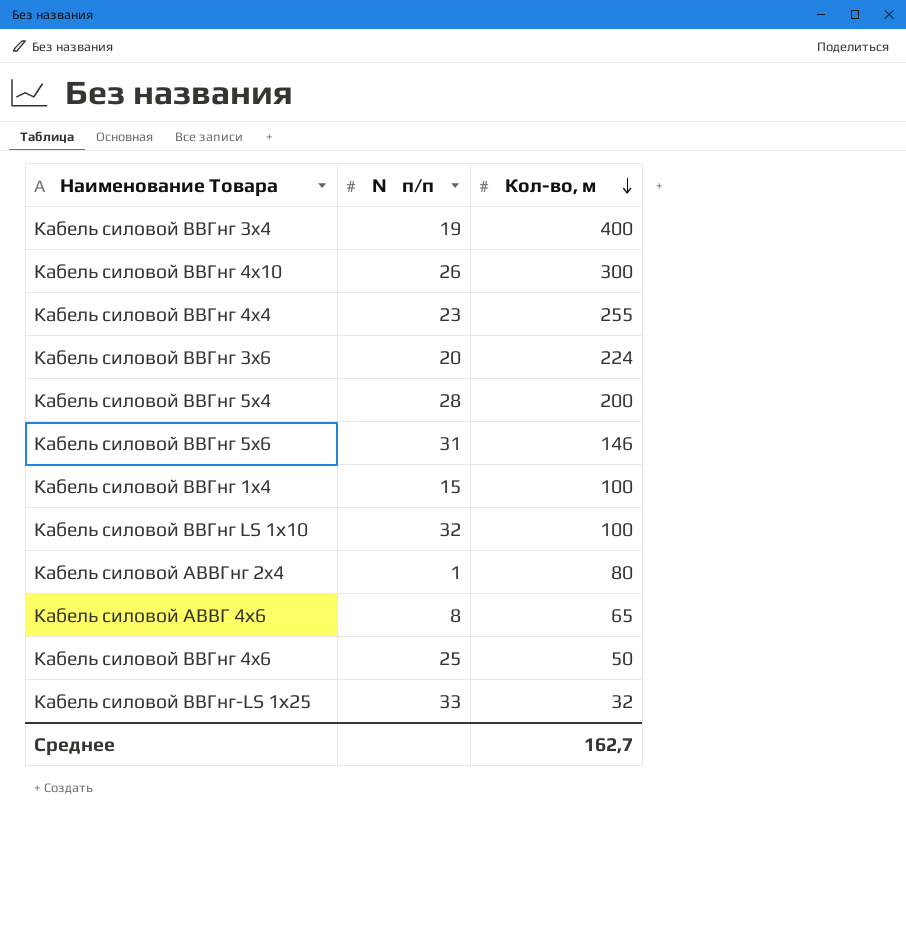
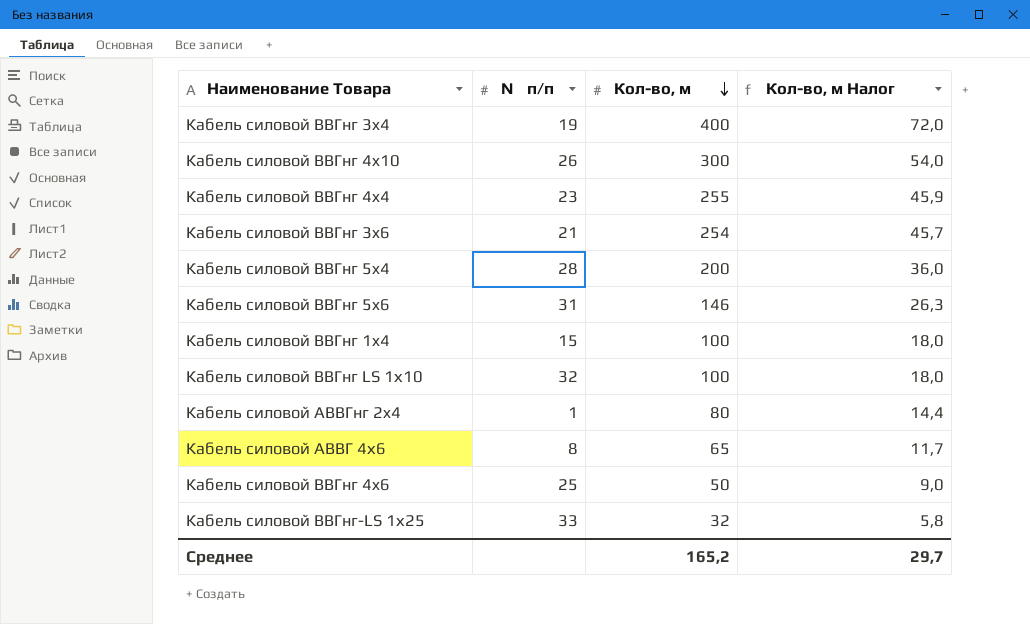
column Кол-во, м Налог | formula: none -> [Кол-во, м] * 0,18
Кабель силовой ВВГнг 3x6 | № п/п: 20 -> 21
Кабель силовой ВВГнг 3x6 | Кол-во, м: 224 -> 254
Среднее | Кол-во, м: 162,7 -> 165,2

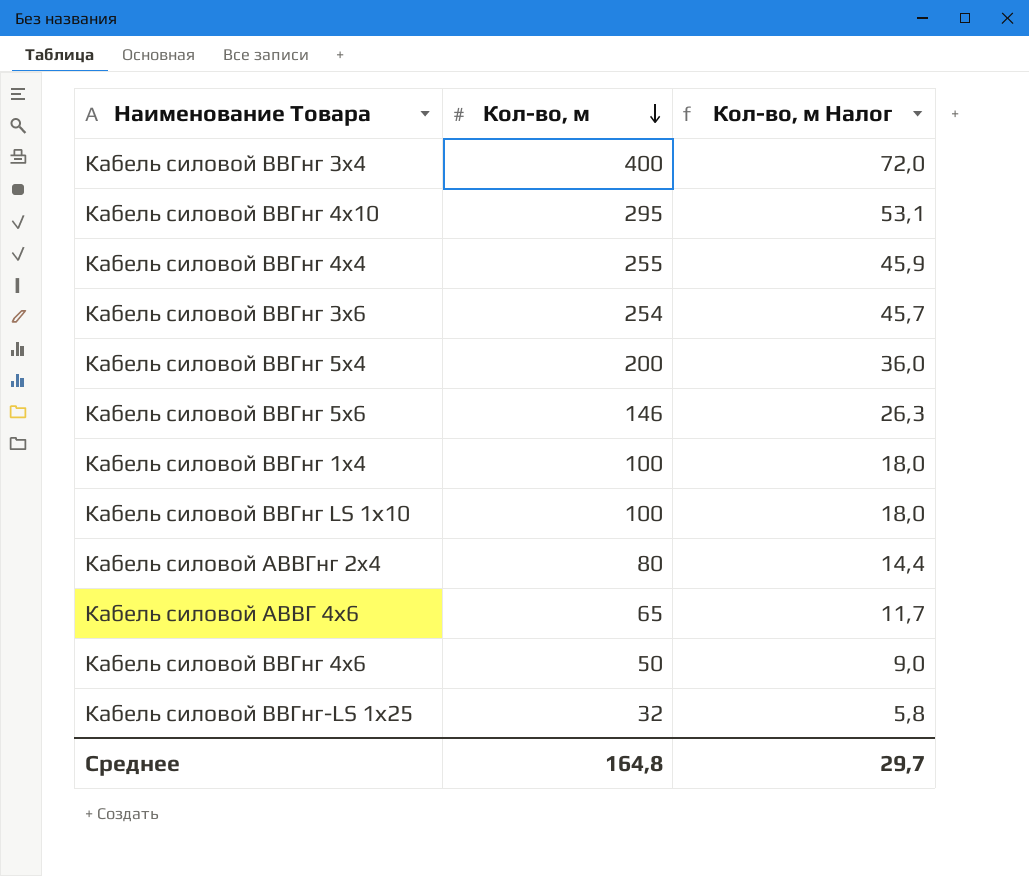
column № п/п | position: 2 -> none
Кабель силовой ВВГнг 4x10 | Кол-во, м: 300 -> 295
Кабель силовой ВВГнг 4x10 | Кол-во, м Налог: 54,0 -> 53,1
Среднее | Кол-во, м: 165,2 -> 164,8

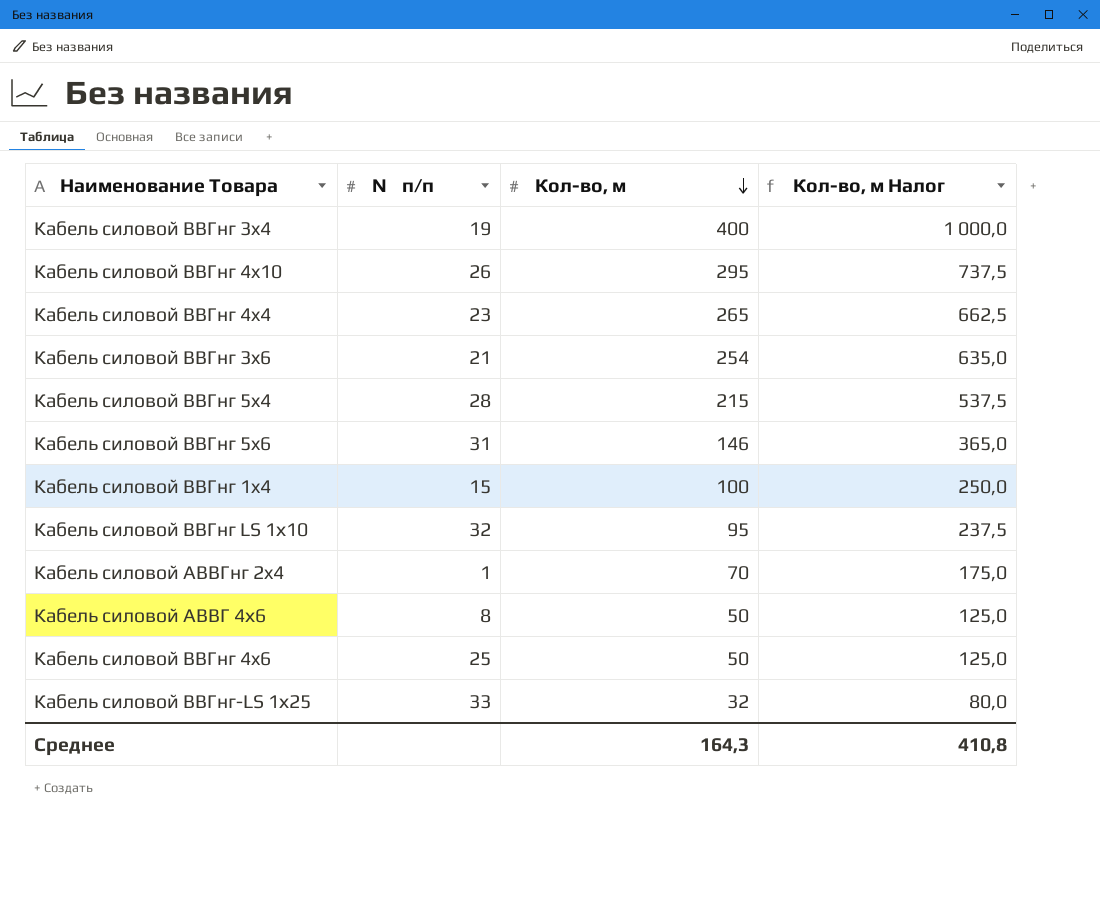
column № п/п | position: none -> 2
column Кол-во, м Налог | formula: [Кол-во, м] * 0,18 -> [Кол-во, м] * 2,5
Кабель силовой ВВГнг 4x4 | Кол-во, м: 255 -> 265
Кабель силовой ВВГнг 5x4 | Кол-во, м: 200 -> 215
Кабель силовой ВВГнг LS 1х10 | Кол-во, м: 100 -> 95
Кабель силовой АВВГнг 2x4 | Кол-во, м: 80 -> 70
Кабель силовой АВВГ 4х6 | Кол-во, м: 65 -> 50
Среднее | Кол-во, м: 164,8 -> 164,3
Среднее | Кол-во, м Налог: 29,7 -> 410,8

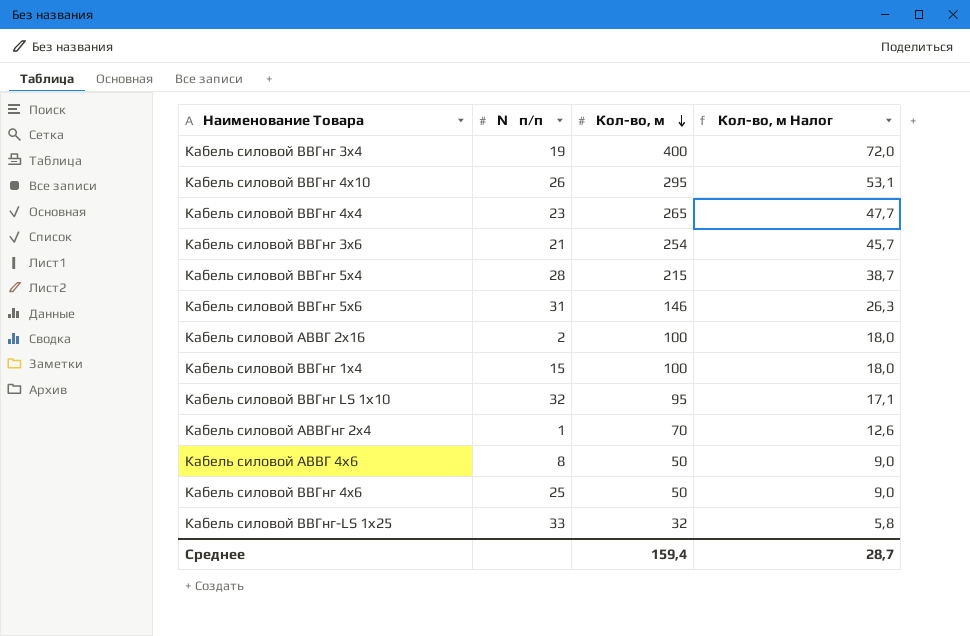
column Кол-во, м Налог | formula: [Кол-во, м] * 2,5 -> [Кол-во, м] * 0,18
row Кабель силовой АВВГ 2x16: none -> 2 | 100 | 18,0
Среднее | Кол-во, м: 164,3 -> 159,4
Среднее | Кол-во, м Налог: 410,8 -> 28,7

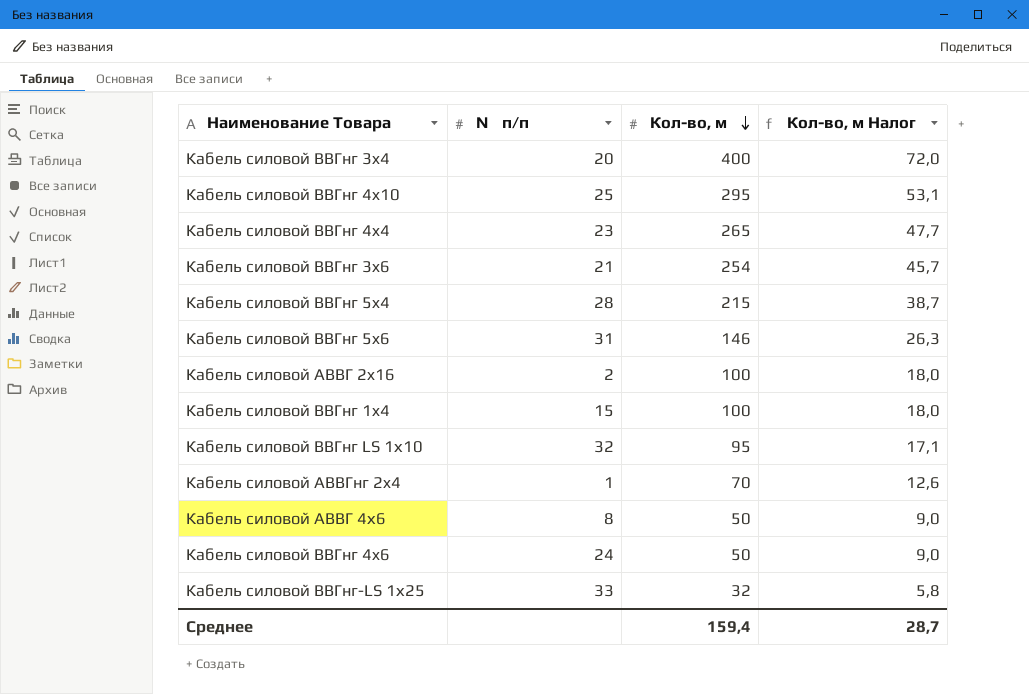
Кабель силовой ВВГнг 3x4 | № п/п: 19 -> 20
Кабель силовой ВВГнг 4x10 | № п/п: 26 -> 25
Кабель силовой ВВГнг 4x6 | № п/п: 25 -> 24

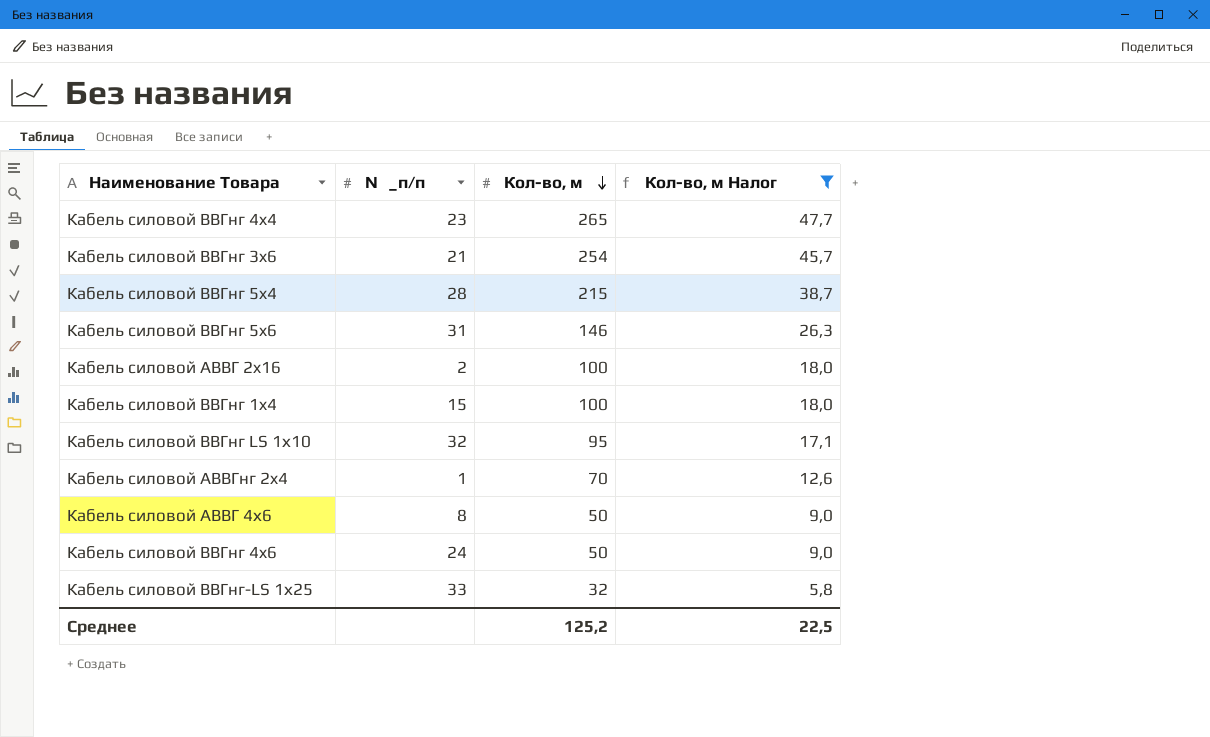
filter: none -> Кол-во, м Налог <= 47,7
column name: № п/п -> №_п/п
Среднее | Кол-во, м: 159,4 -> 125,2
Среднее | Кол-во, м Налог: 28,7 -> 22,5

